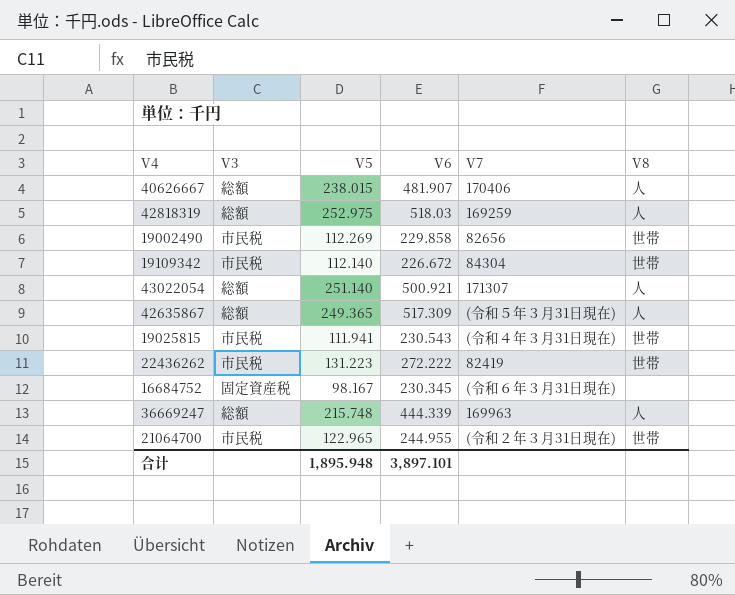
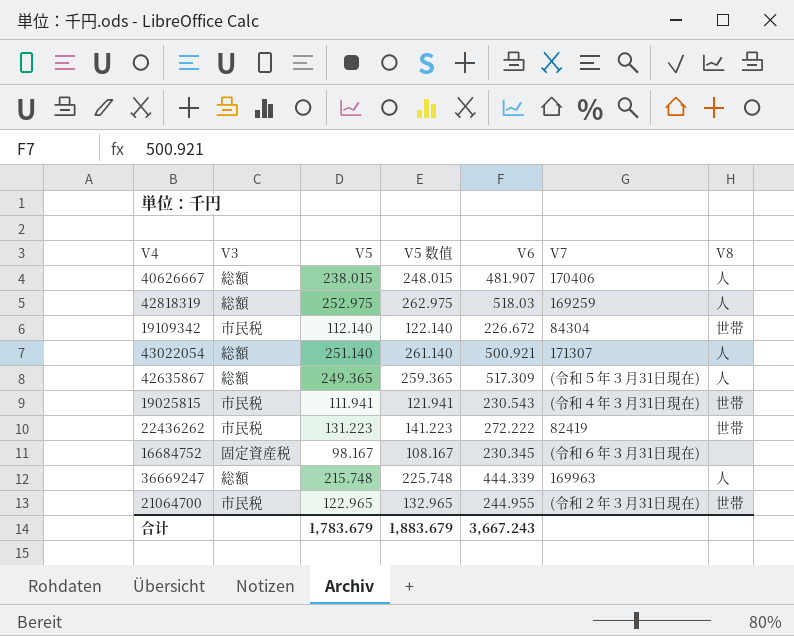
column V5 数值 | formula: none -> [V5] + 10
row 19002490: 市民税 | 112.269 | 229.858 | 82656 | 世帯 -> none
合计 | V5: 1,895.948 -> 1,783.679
合计 | V6: 3,897.101 -> 3,667.243

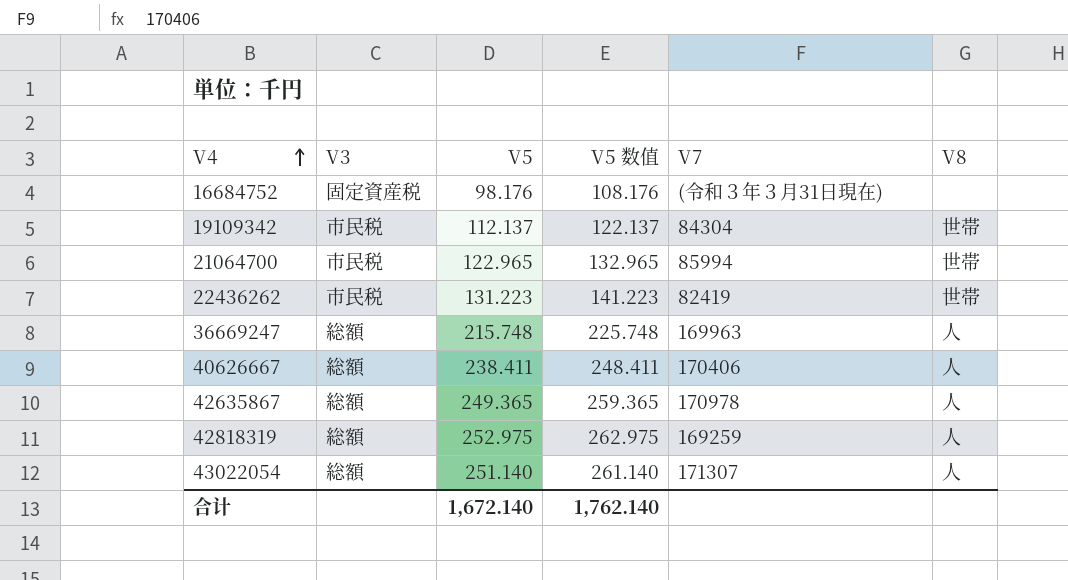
row order: none -> V4 ascending
column V6 | position: 5 -> none
row 19025815: 市民税 | 111.941 | 121.941 | 230.543 | (令和４年３月31日現在) | 世帯 -> none
16684752 | V5: 98.167 -> 98.176
16684752 | V5 数值: 108.167 -> 108.176
16684752 | V7: (令和６年３月31日現在) -> (令和３年３月31日現在)
19109342 | V5: 112.140 -> 112.137
19109342 | V5 数值: 122.140 -> 122.137
21064700 | V7: (令和２年３月31日現在) -> 85994
40626667 | V5: 238.015 -> 238.411
40626667 | V5 数值: 248.015 -> 248.411
42635867 | V7: (令和５年３月31日現在) -> 170978
合计 | V5: 1,783.679 -> 1,672.140
合计 | V5 数值: 1,883.679 -> 1,762.140

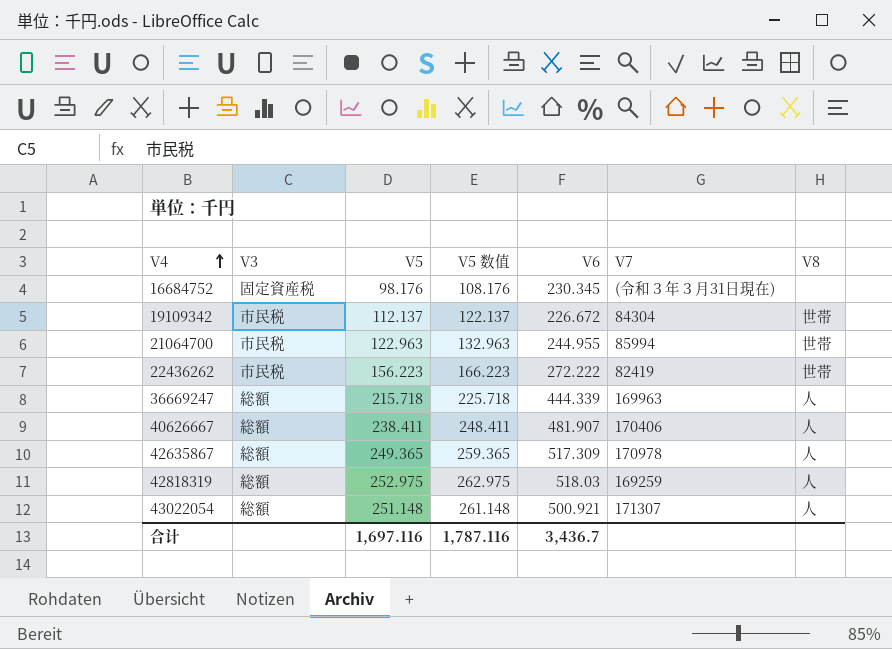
column V6 | position: none -> 5
21064700 | V5: 122.965 -> 122.963
21064700 | V5 数值: 132.965 -> 132.963
22436262 | V5: 131.223 -> 156.223
22436262 | V5 数值: 141.223 -> 166.223
36669247 | V5: 215.748 -> 215.718
36669247 | V5 数值: 225.748 -> 225.718
43022054 | V5: 251.140 -> 251.148
43022054 | V5 数值: 261.140 -> 261.148
合计 | V5: 1,672.140 -> 1,697.116
合计 | V5 数值: 1,762.140 -> 1,787.116

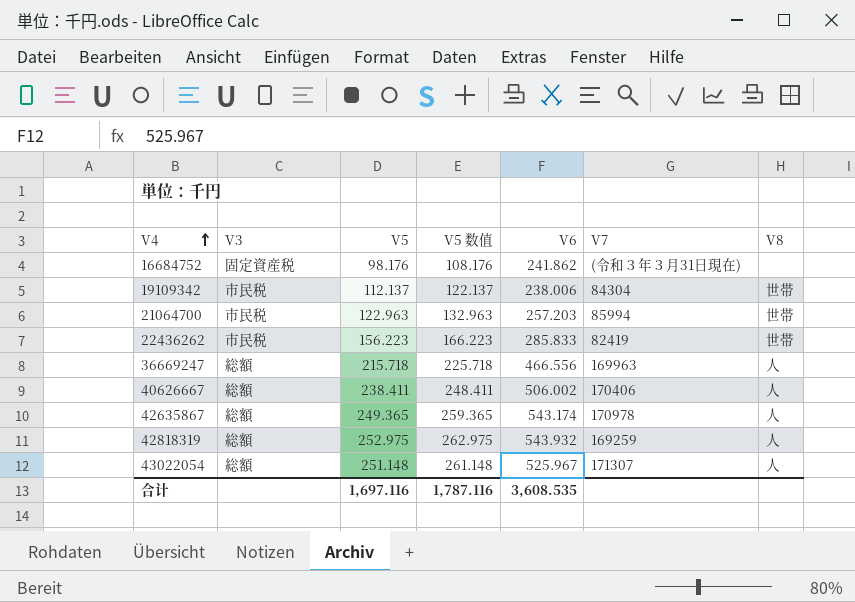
16684752 | V6: 230.345 -> 241.862
19109342 | V6: 226.672 -> 238.006
21064700 | V6: 244.955 -> 257.203
22436262 | V6: 272.222 -> 285.833
36669247 | V6: 444.339 -> 466.556
40626667 | V6: 481.907 -> 506.002
42635867 | V6: 517.309 -> 543.174
42818319 | V6: 518.03 -> 543.932
43022054 | V6: 500.921 -> 525.967
合计 | V6: 3,436.7 -> 3,608.535

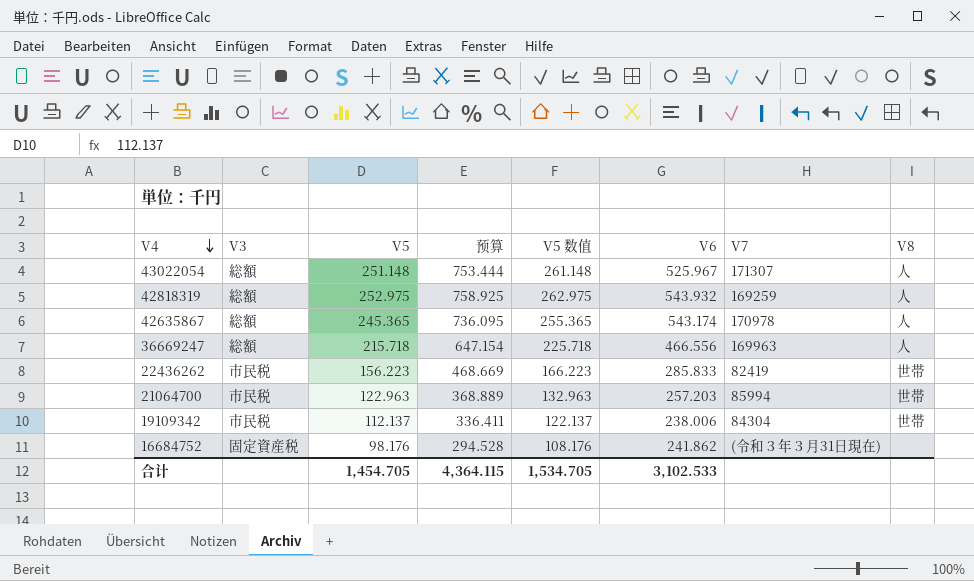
row order: V4 ascending -> V4 descending
column 预算 | formula: none -> [V5] * 3
row 40626667: 総額 | 238.411 | 248.411 | 506.002 | 170406 | 人 -> none
42635867 | V5: 249.365 -> 245.365
42635867 | V5 数值: 259.365 -> 255.365
合计 | V5: 1,697.116 -> 1,454.705
合计 | V5 数值: 1,787.116 -> 1,534.705
合计 | V6: 3,608.535 -> 3,102.533

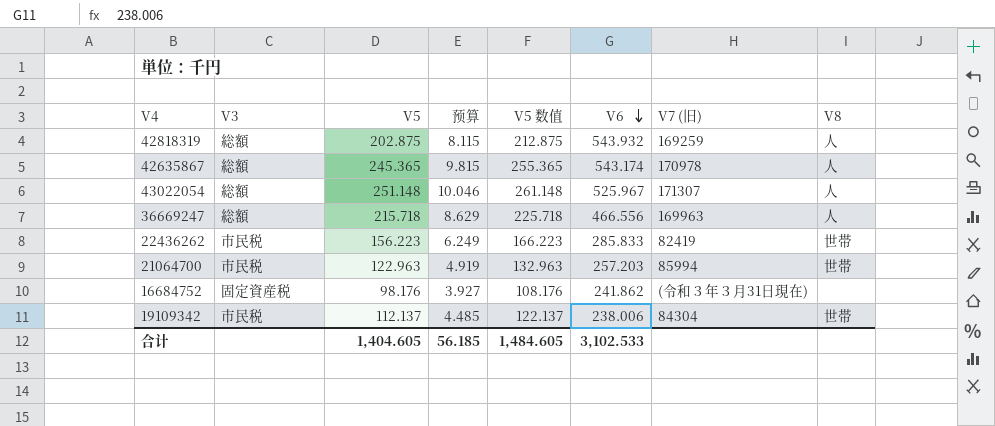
row order: V4 descending -> V6 descending
column 预算 | formula: [V5] * 3 -> [V5] * 0.04
column name: V7 -> V7 (旧)
42818319 | V5: 252.975 -> 202.875
42818319 | V5 数值: 262.975 -> 212.875
合计 | V5: 1,454.705 -> 1,404.605
合计 | 预算: 4,364.115 -> 56.185
合计 | V5 数值: 1,534.705 -> 1,484.605

